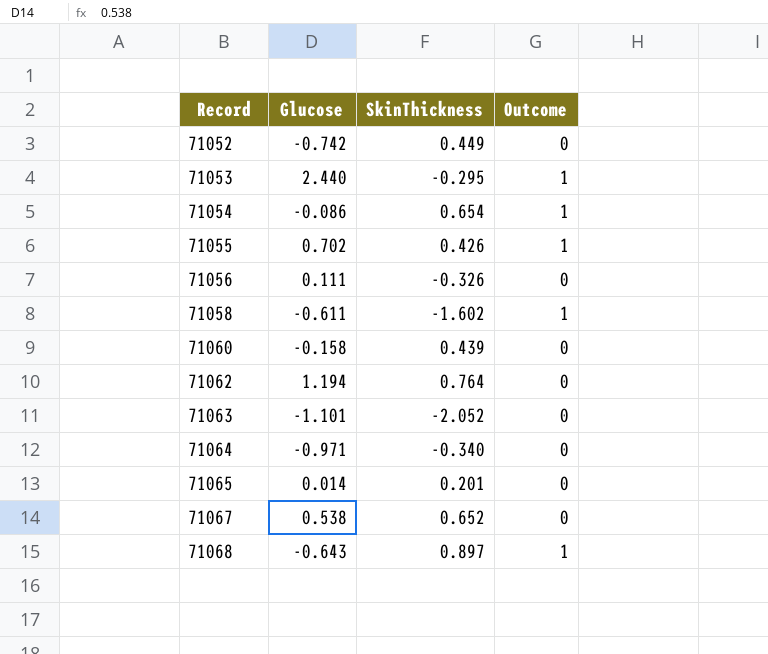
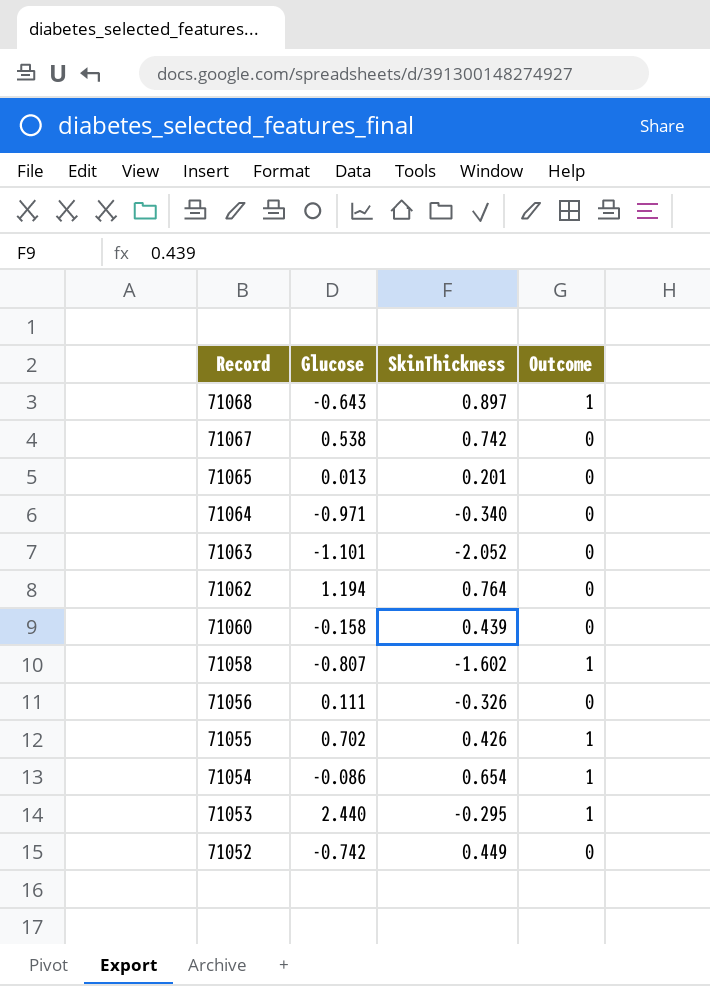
row order: Record ascending -> Record descending
71067 | SkinThickness: 0.652 -> 0.742
71065 | Glucose: 0.014 -> 0.013
71058 | Glucose: -0.611 -> -0.807

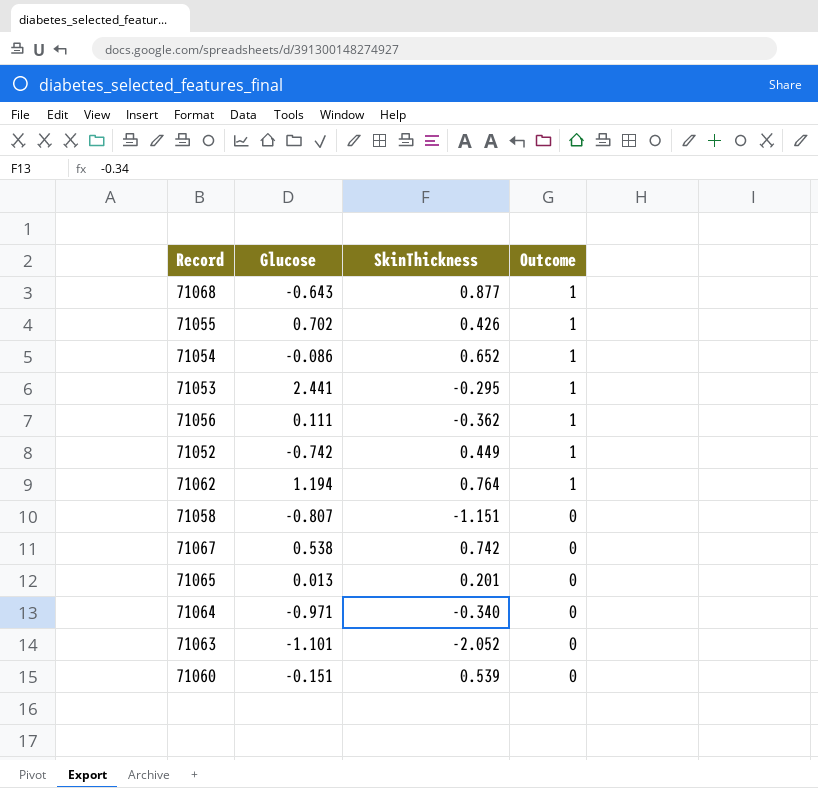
row order: Record descending -> Outcome descending
71068 | SkinThickness: 0.897 -> 0.877
71054 | SkinThickness: 0.654 -> 0.652
71053 | Glucose: 2.440 -> 2.441
71056 | SkinThickness: -0.326 -> -0.362
71056 | Outcome: 0 -> 1
71052 | Outcome: 0 -> 1
71062 | Outcome: 0 -> 1
71058 | SkinThickness: -1.602 -> -1.151
71058 | Outcome: 1 -> 0
71060 | Glucose: -0.158 -> -0.151
71060 | SkinThickness: 0.439 -> 0.539

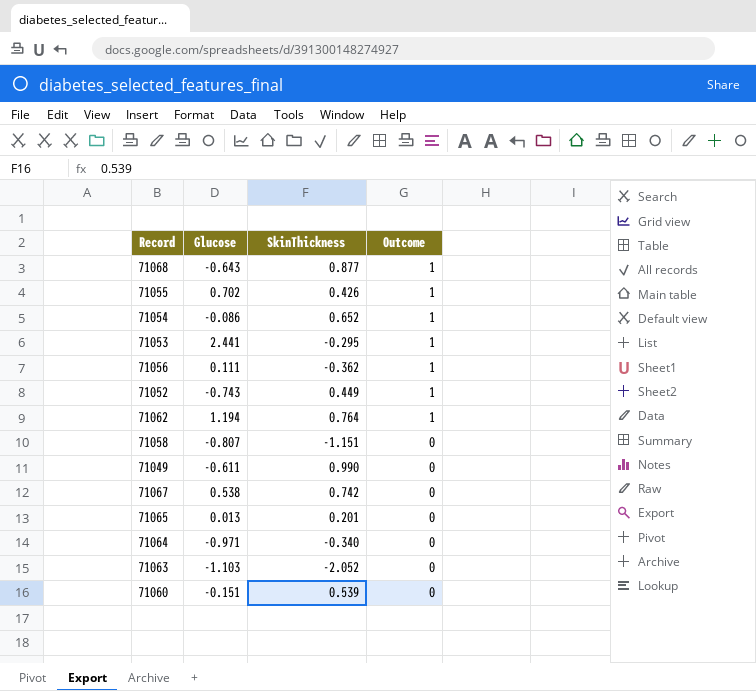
71052 | Glucose: -0.742 -> -0.743
row 71049: none -> -0.611 | 0.990 | 0
71063 | Glucose: -1.101 -> -1.103

